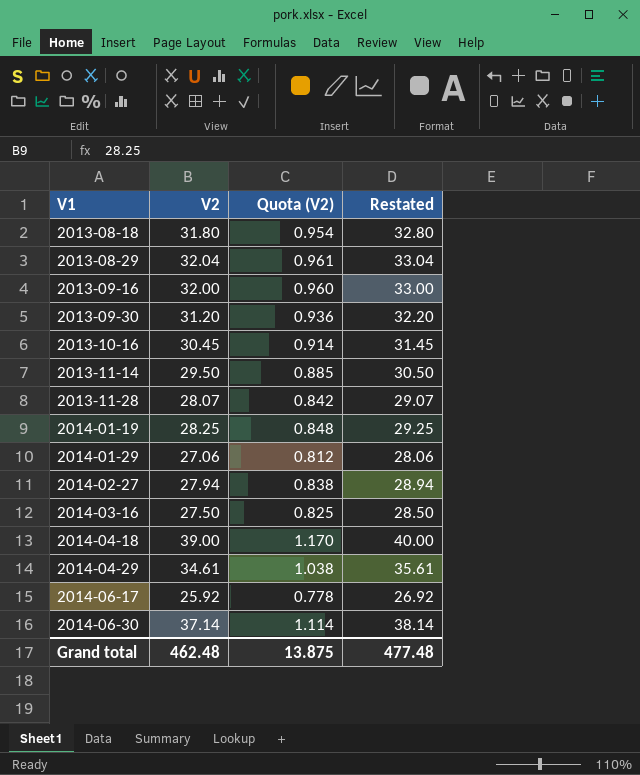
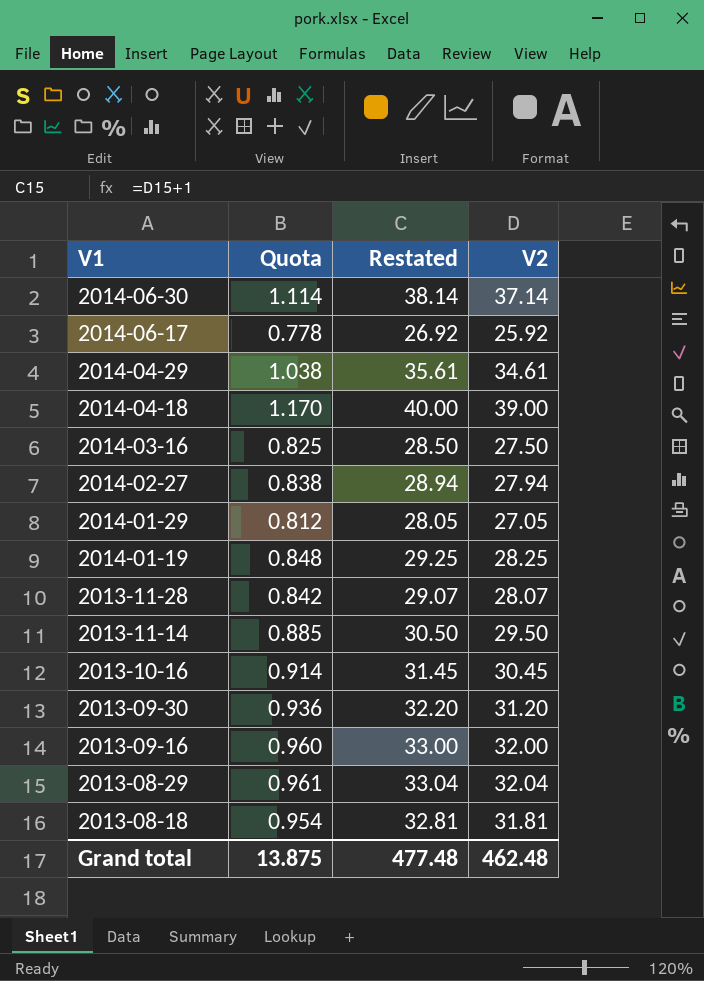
row order: V1 ascending -> V1 descending
column name: Quota (V2) -> Quota
column V2 | position: 2 -> 4
2014-01-29 | Restated: 28.06 -> 28.05
2014-01-29 | V2: 27.06 -> 27.05
2013-08-18 | Restated: 32.80 -> 32.81
2013-08-18 | V2: 31.80 -> 31.81

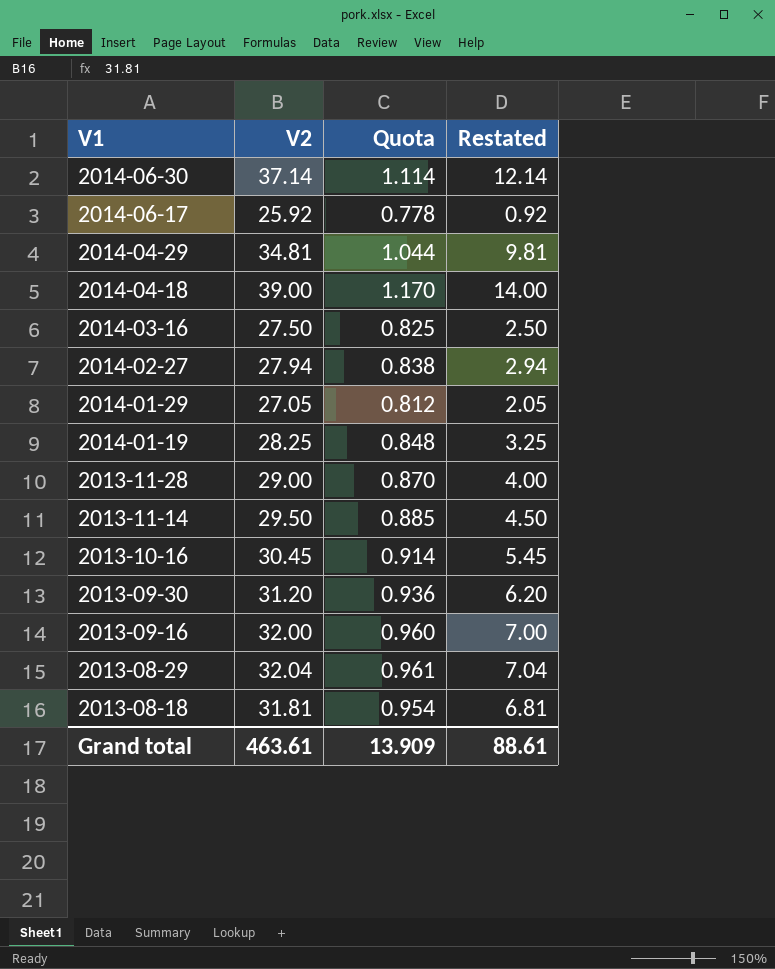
column V2 | position: 4 -> 2
column Restated | formula: [V2] + 1 -> [V2] - 25
2014-04-29 | V2: 34.61 -> 34.81
2014-04-29 | Quota: 1.038 -> 1.044
2013-11-28 | V2: 28.07 -> 29.00
2013-11-28 | Quota: 0.842 -> 0.870
Grand total | V2: 462.48 -> 463.61
Grand total | Quota: 13.875 -> 13.909
Grand total | Restated: 477.48 -> 88.61

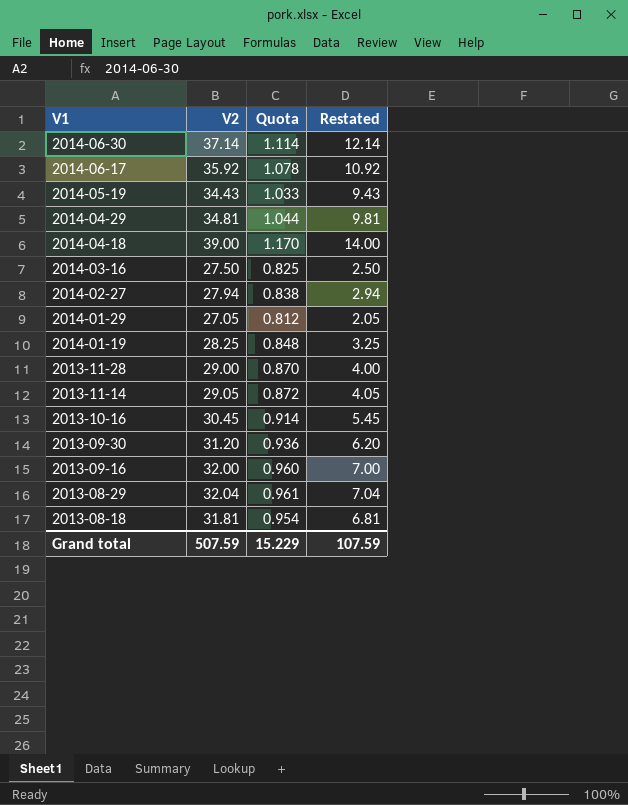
2014-06-17 | V2: 25.92 -> 35.92
2014-06-17 | Quota: 0.778 -> 1.078
2014-06-17 | Restated: 0.92 -> 10.92
row 2014-05-19: none -> 34.43 | 1.033 | 9.43
2013-11-14 | V2: 29.50 -> 29.05
2013-11-14 | Quota: 0.885 -> 0.872
2013-11-14 | Restated: 4.50 -> 4.05
Grand total | V2: 463.61 -> 507.59
Grand total | Quota: 13.909 -> 15.229
Grand total | Restated: 88.61 -> 107.59

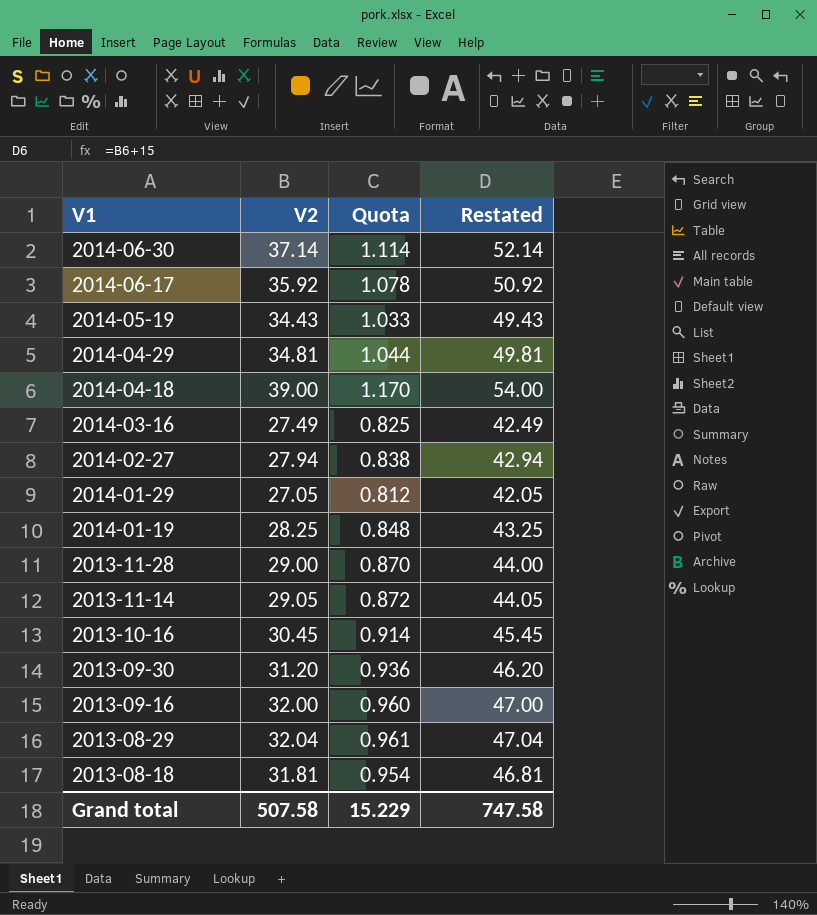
column Restated | formula: [V2] - 25 -> [V2] + 15
2014-03-16 | V2: 27.50 -> 27.49
Grand total | V2: 507.59 -> 507.58
Grand total | Restated: 107.59 -> 747.58

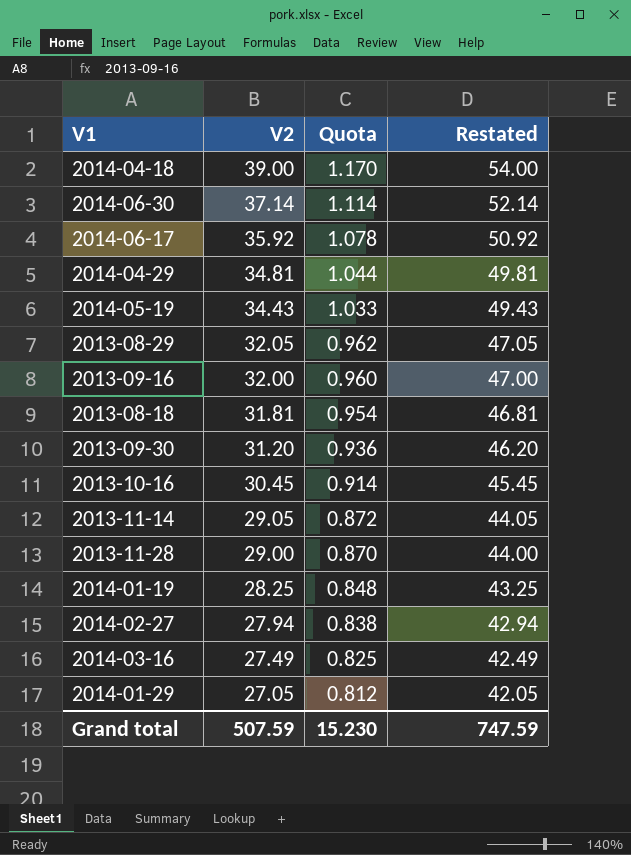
row order: V1 descending -> V2 descending
2013-08-29 | V2: 32.04 -> 32.05
2013-08-29 | Quota: 0.961 -> 0.962
2013-08-29 | Restated: 47.04 -> 47.05
Grand total | V2: 507.58 -> 507.59
Grand total | Quota: 15.229 -> 15.230
Grand total | Restated: 747.58 -> 747.59

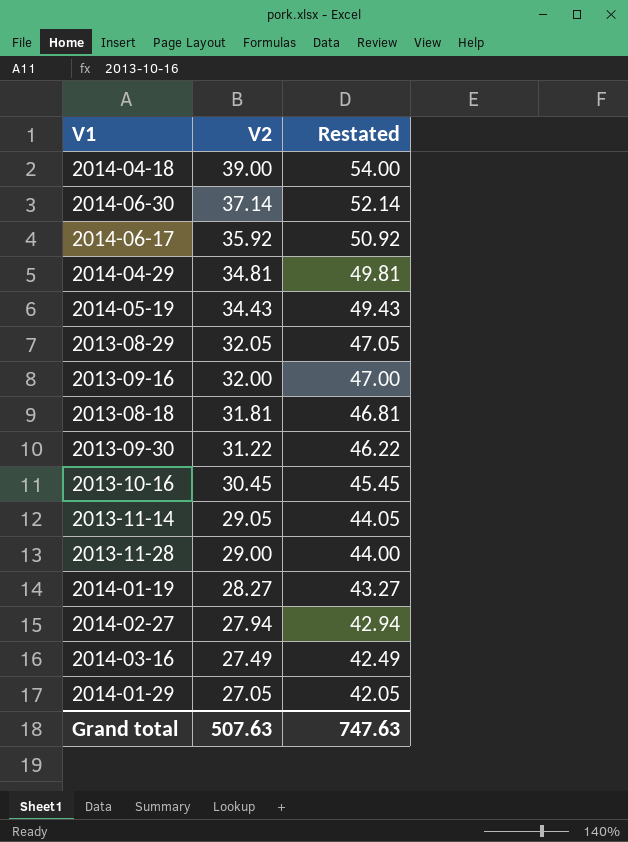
column Quota | formula: [V2] * 0.03 -> none
2013-09-30 | V2: 31.20 -> 31.22
2013-09-30 | Restated: 46.20 -> 46.22
2014-01-19 | V2: 28.25 -> 28.27
2014-01-19 | Restated: 43.25 -> 43.27
Grand total | V2: 507.59 -> 507.63
Grand total | Restated: 747.59 -> 747.63

